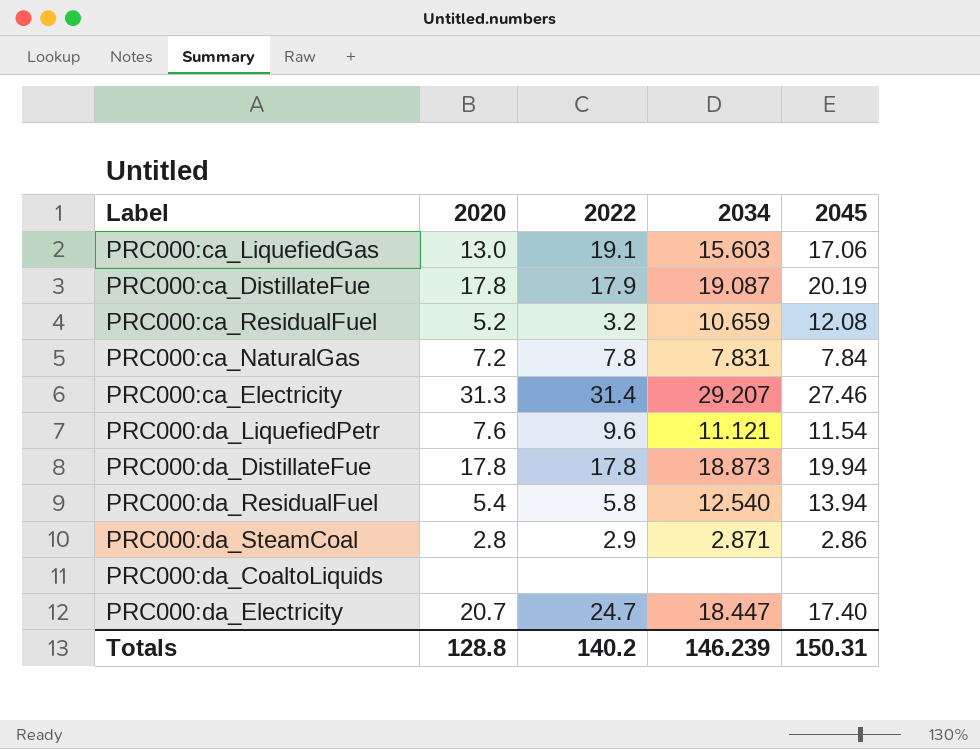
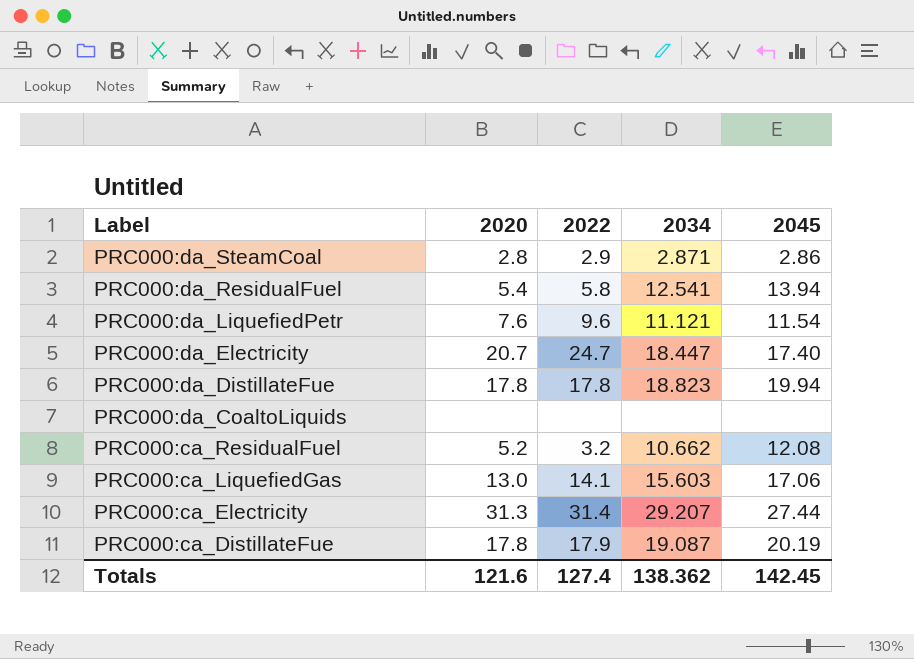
row order: none -> Label descending
row PRC000:ca_NaturalGas: 7.2 | 7.8 | 7.831 | 7.84 -> none
PRC000:da_ResidualFuel | 2034: 12.540 -> 12.541
PRC000:da_DistillateFue | 2034: 18.873 -> 18.823
PRC000:ca_ResidualFuel | 2034: 10.659 -> 10.662
PRC000:ca_LiquefiedGas | 2022: 19.1 -> 14.1
PRC000:ca_Electricity | 2045: 27.46 -> 27.44
Totals | 2020: 128.8 -> 121.6
Totals | 2022: 140.2 -> 127.4
Totals | 2034: 146.239 -> 138.362
Totals | 2045: 150.31 -> 142.45

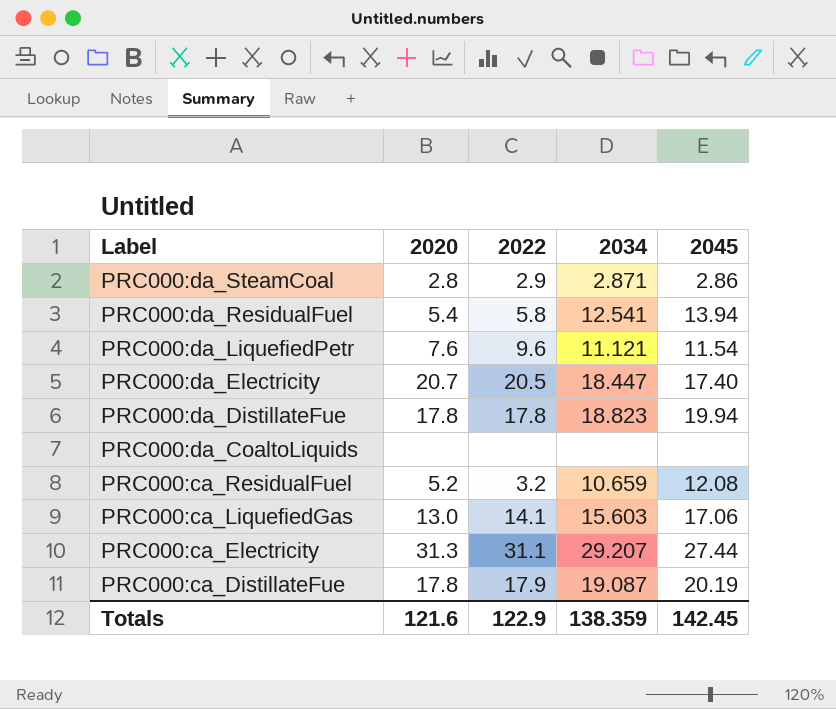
PRC000:da_Electricity | 2022: 24.7 -> 20.5
PRC000:ca_ResidualFuel | 2034: 10.662 -> 10.659
PRC000:ca_Electricity | 2022: 31.4 -> 31.1
Totals | 2022: 127.4 -> 122.9
Totals | 2034: 138.362 -> 138.359

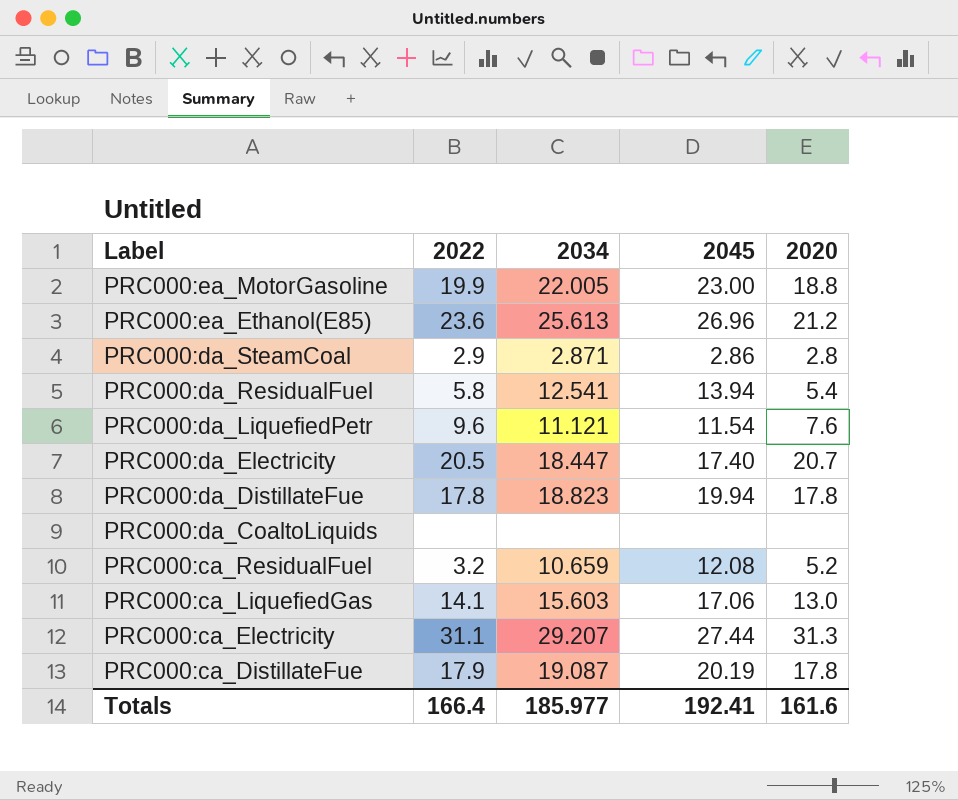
column 2020 | position: 2 -> 5
row PRC000:ea_MotorGasoline: none -> 19.9 | 22.005 | 23.00 | 18.8
row PRC000:ea_Ethanol(E85): none -> 23.6 | 25.613 | 26.96 | 21.2
Totals | 2022: 122.9 -> 166.4
Totals | 2034: 138.359 -> 185.977
Totals | 2045: 142.45 -> 192.41
Totals | 2020: 121.6 -> 161.6

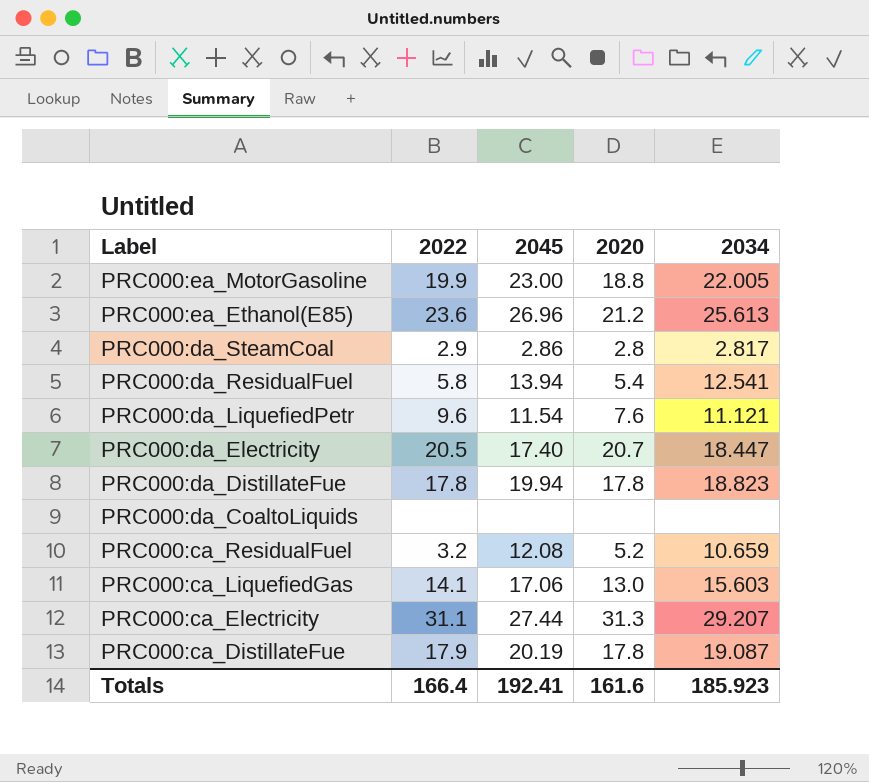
column 2034 | position: 3 -> 5
PRC000:da_SteamCoal | 2034: 2.871 -> 2.817
Totals | 2034: 185.977 -> 185.923

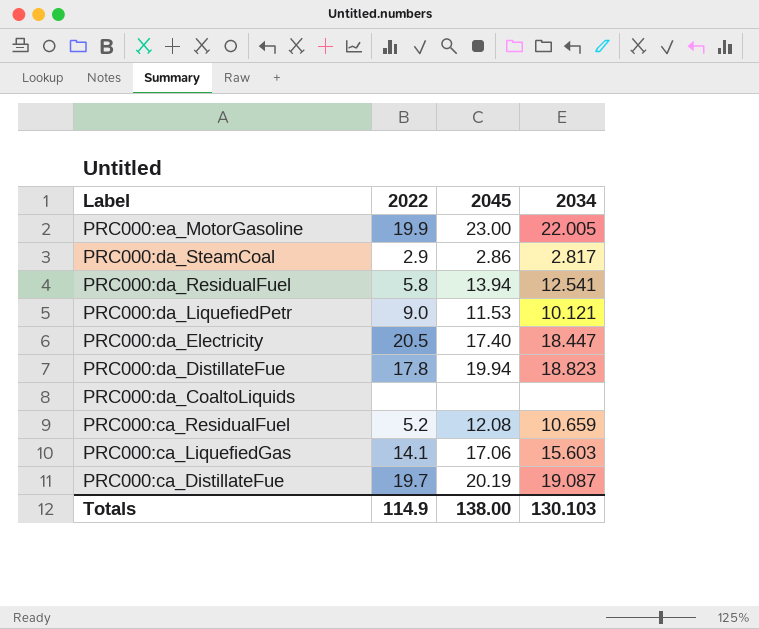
column 2020 | position: 4 -> none
row PRC000:ea_Ethanol(E85): 23.6 | 26.96 | 21.2 | 25.613 -> none
row PRC000:ca_Electricity: 31.1 | 27.44 | 31.3 | 29.207 -> none
PRC000:da_LiquefiedPetr | 2022: 9.6 -> 9.0
PRC000:da_LiquefiedPetr | 2045: 11.54 -> 11.53
PRC000:da_LiquefiedPetr | 2034: 11.121 -> 10.121
PRC000:ca_ResidualFuel | 2022: 3.2 -> 5.2
PRC000:ca_DistillateFue | 2022: 17.9 -> 19.7
Totals | 2022: 166.4 -> 114.9
Totals | 2045: 192.41 -> 138.00
Totals | 2034: 185.923 -> 130.103

